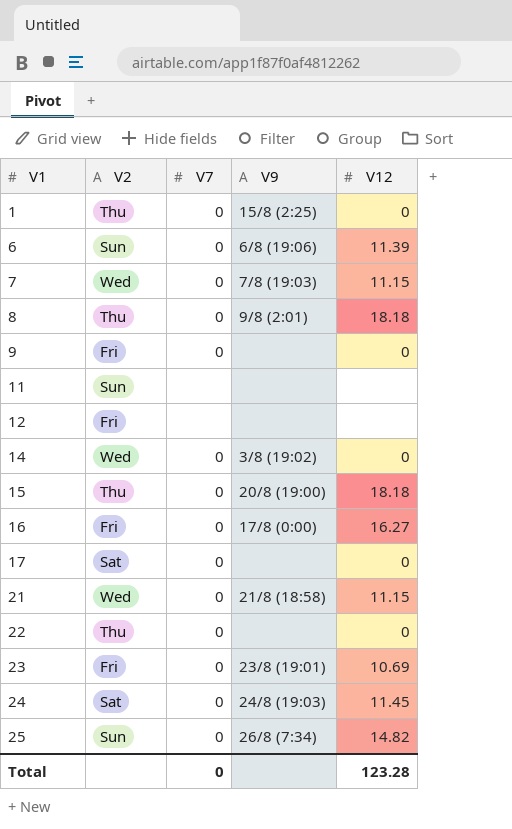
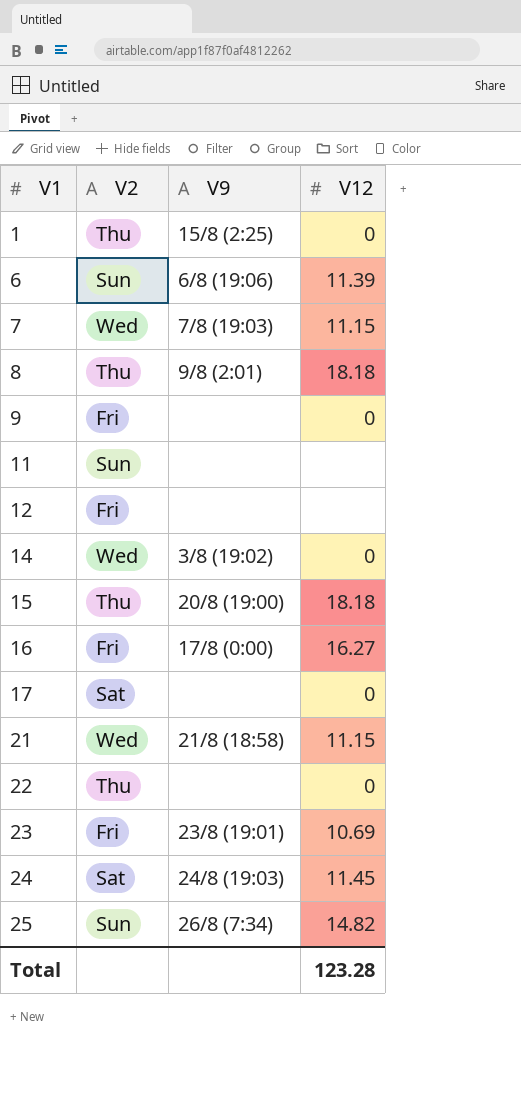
column V7 | position: 3 -> none

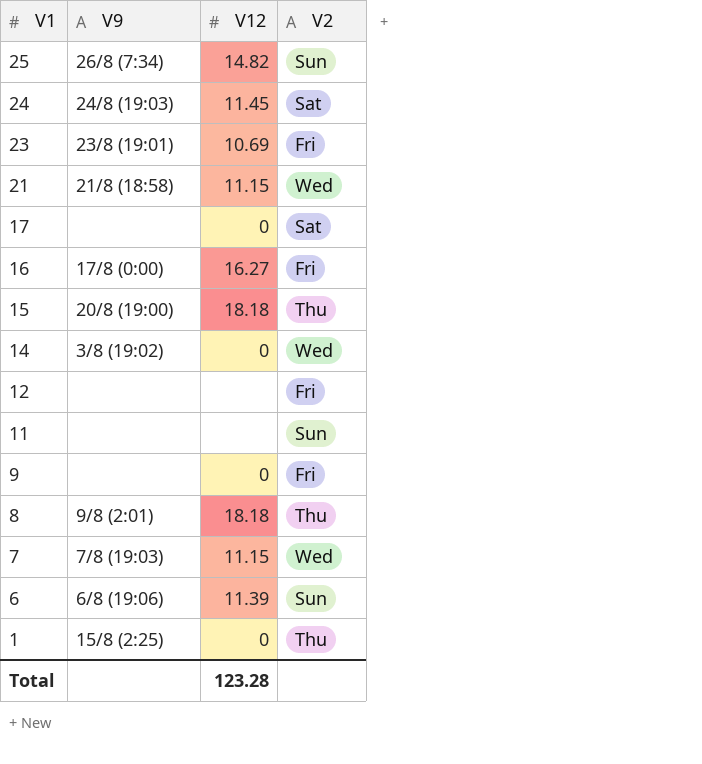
row order: V1 ascending -> V1 descending
column V2 | position: 2 -> 4
row 22: Thu | none | 0 -> none

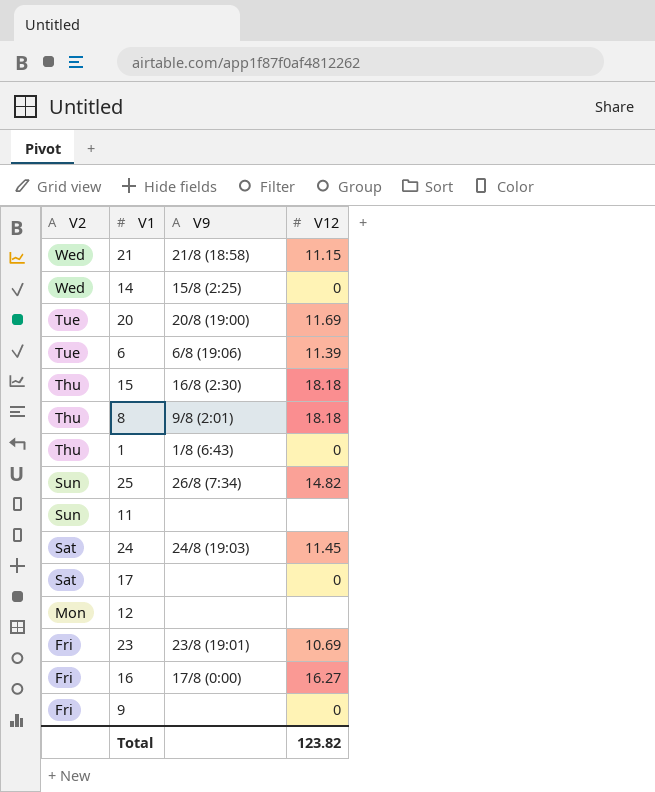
row order: V1 descending -> V2 descending
column V2 | position: 4 -> 1
row 7: 7/8 (19:03) | 11.15 | Wed -> none
14 | V9: 3/8 (19:02) -> 15/8 (2:25)
row 20: none -> Tue | 20/8 (19:00) | 11.69
6 | V2: Sun -> Tue
15 | V9: 20/8 (19:00) -> 16/8 (2:30)
1 | V9: 15/8 (2:25) -> 1/8 (6:43)
12 | V2: Fri -> Mon
Total | V12: 123.28 -> 123.82

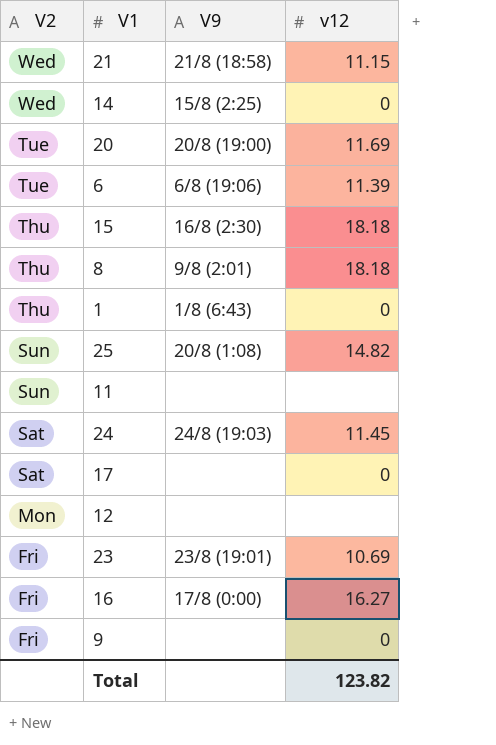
column name: V12 -> v12
25 | V9: 26/8 (7:34) -> 20/8 (1:08)

